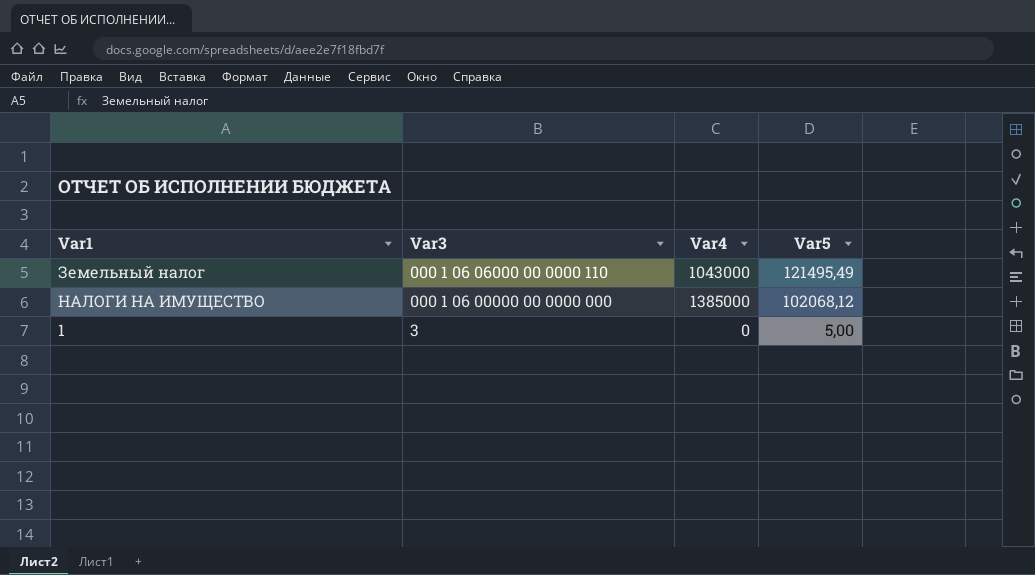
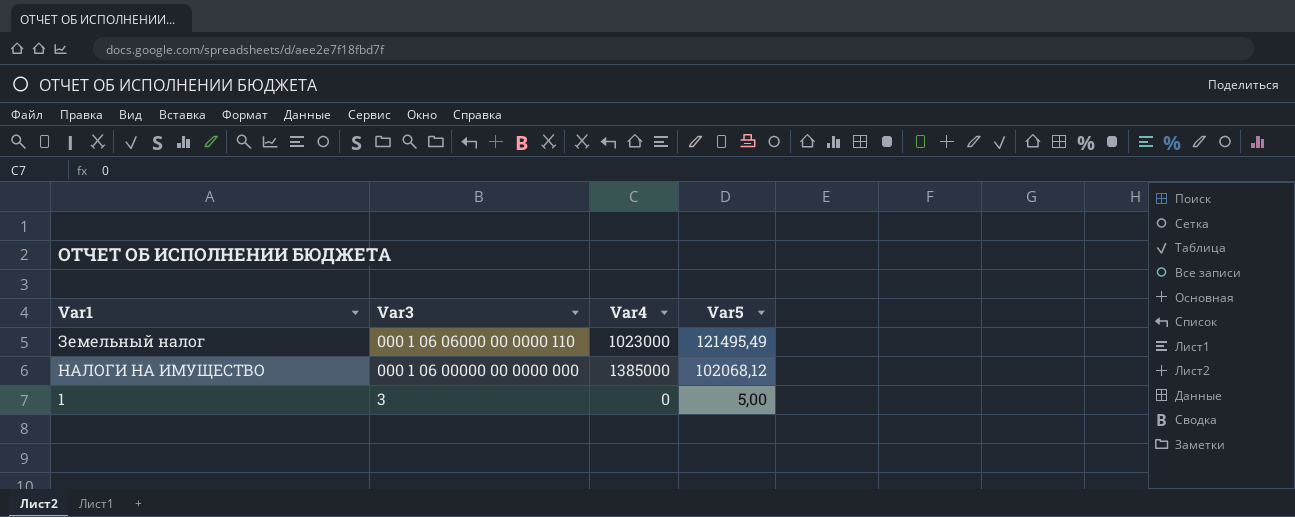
Земельный налог | Var4: 1043000 -> 1023000

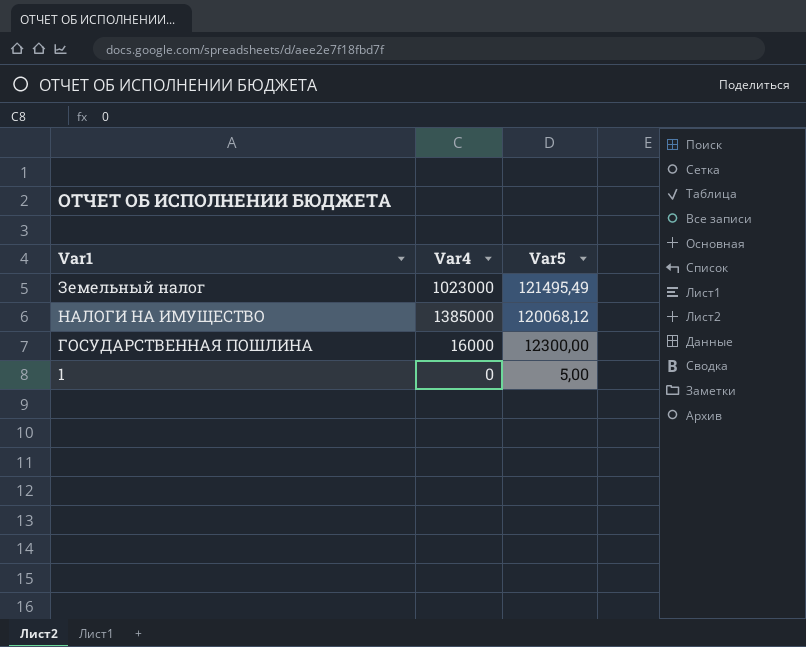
column Var3 | position: 2 -> none
НАЛОГИ НА ИМУЩЕСТВО | Var5: 102068,12 -> 120068,12
row ГОСУДАРСТВЕННАЯ ПОШЛИНА: none -> 16000 | 12300,00

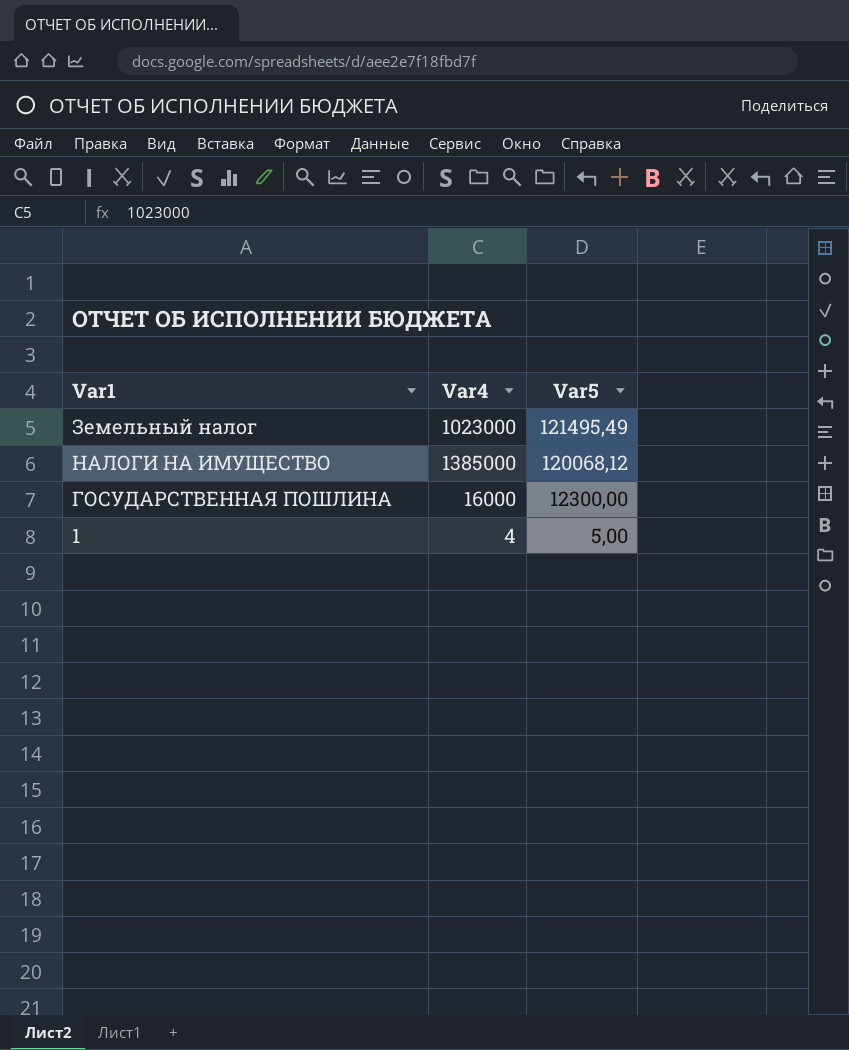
1 | Var4: 0 -> 4

